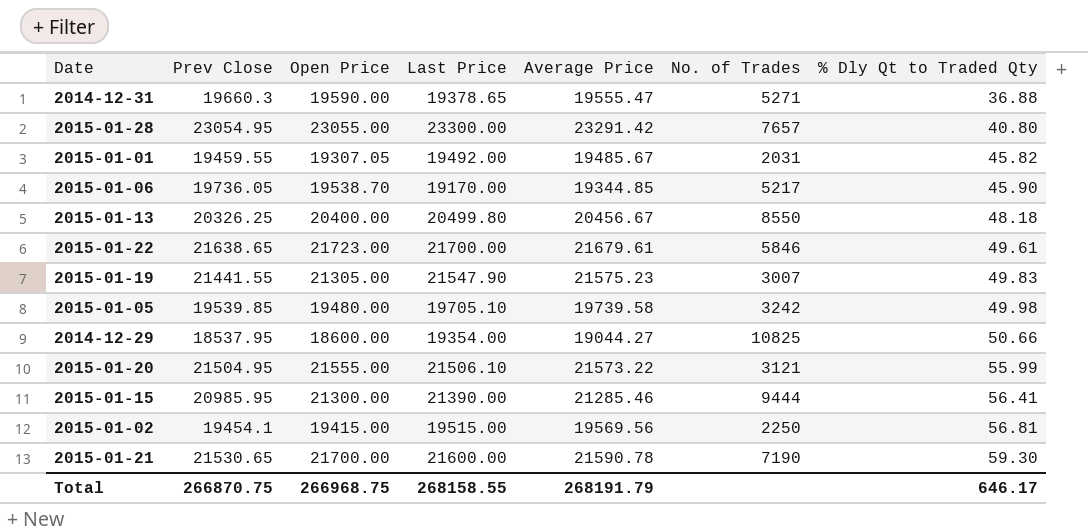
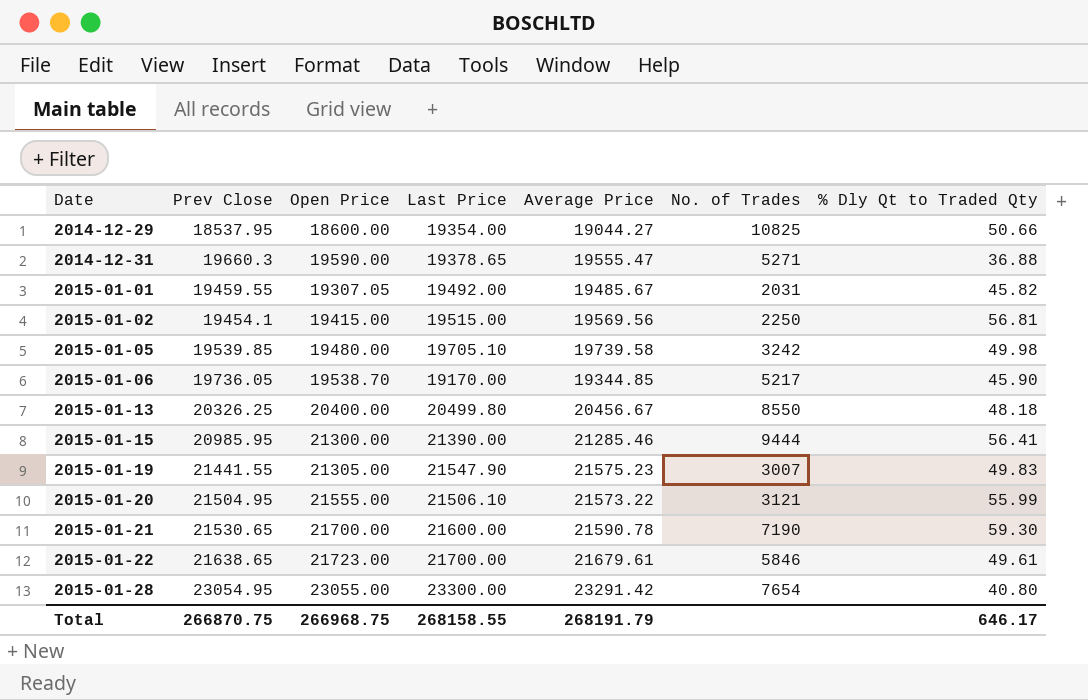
row order: % Dly Qt to Traded Qty ascending -> Date ascending
2015-01-28 | No. of Trades: 7657 -> 7654

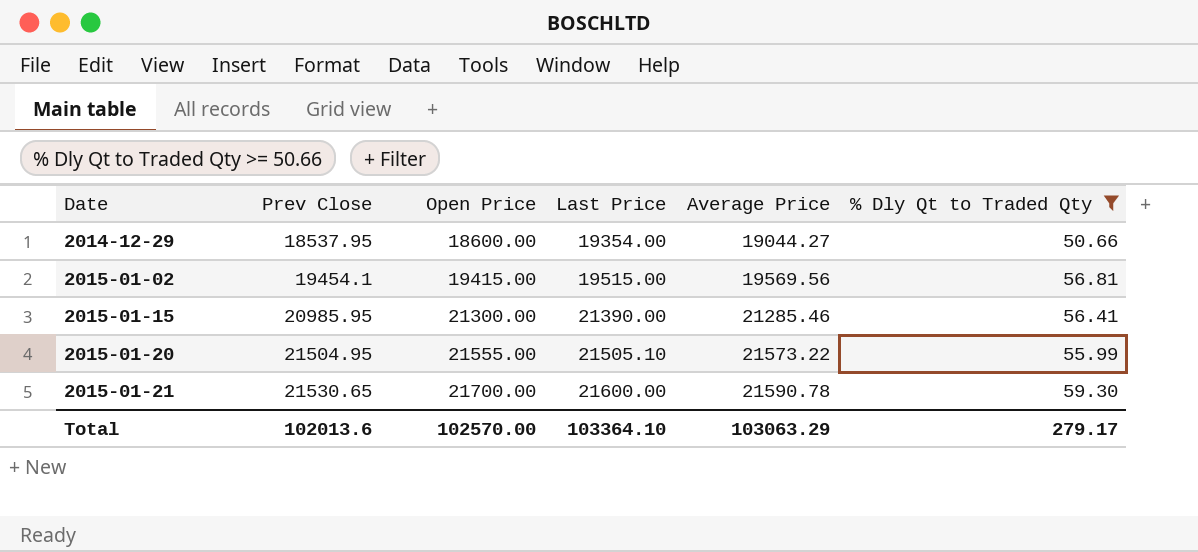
filter: none -> % Dly Qt to Traded Qty >= 50.66
column No. of Trades | position: 6 -> none
2015-01-20 | Last Price: 21506.10 -> 21505.10
Total | Prev Close: 266870.75 -> 102013.6
Total | Open Price: 266968.75 -> 102570.00
Total | Last Price: 268158.55 -> 103364.10
Total | Average Price: 268191.79 -> 103063.29
Total | % Dly Qt to Traded Qty: 646.17 -> 279.17

